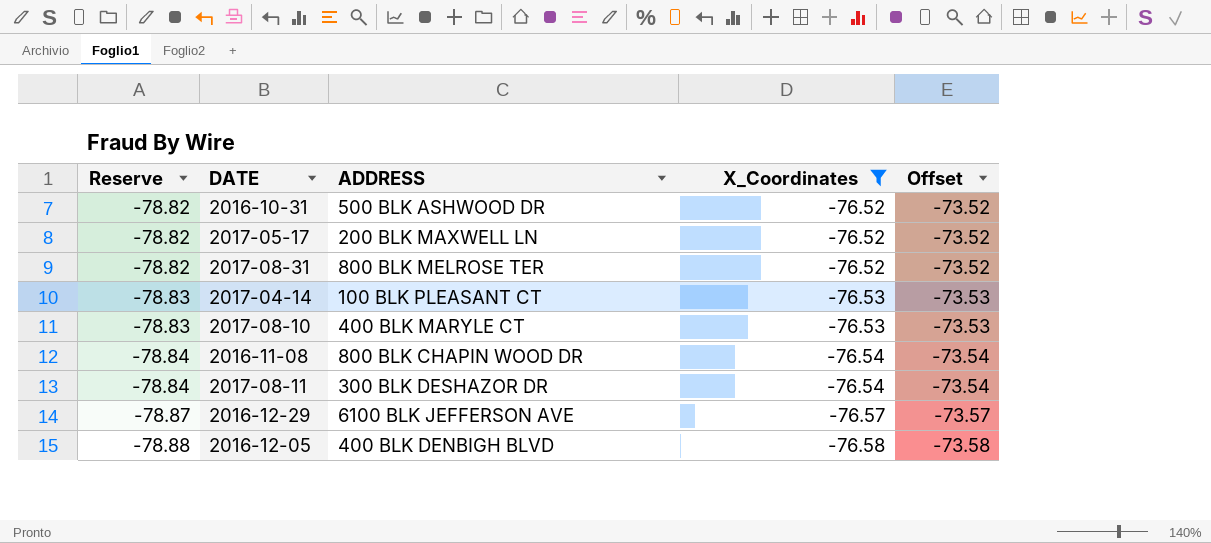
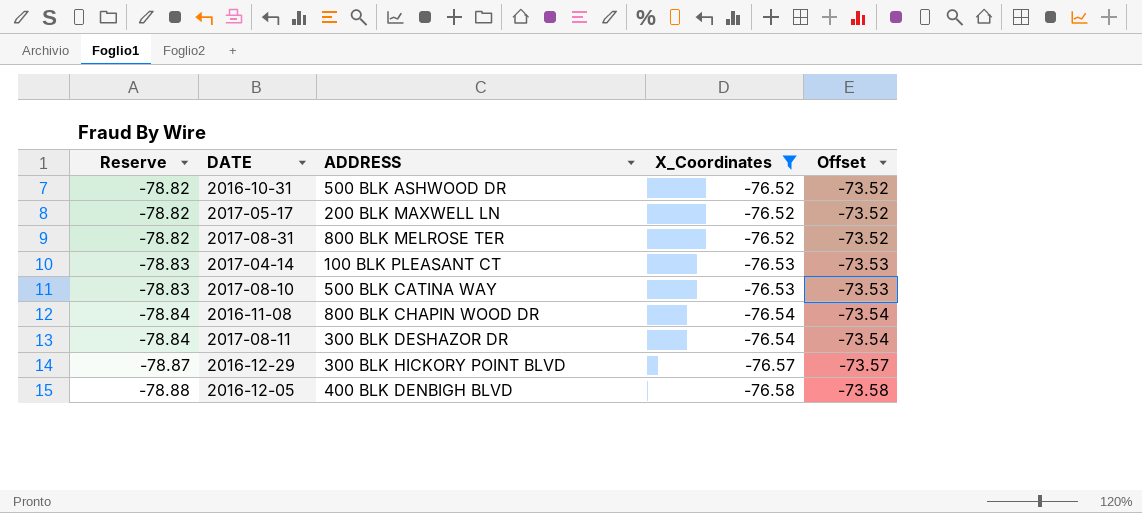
2017-08-10 | ADDRESS: 400 BLK MARYLE CT -> 500 BLK CATINA WAY
2016-12-29 | ADDRESS: 6100 BLK JEFFERSON AVE -> 300 BLK HICKORY POINT BLVD

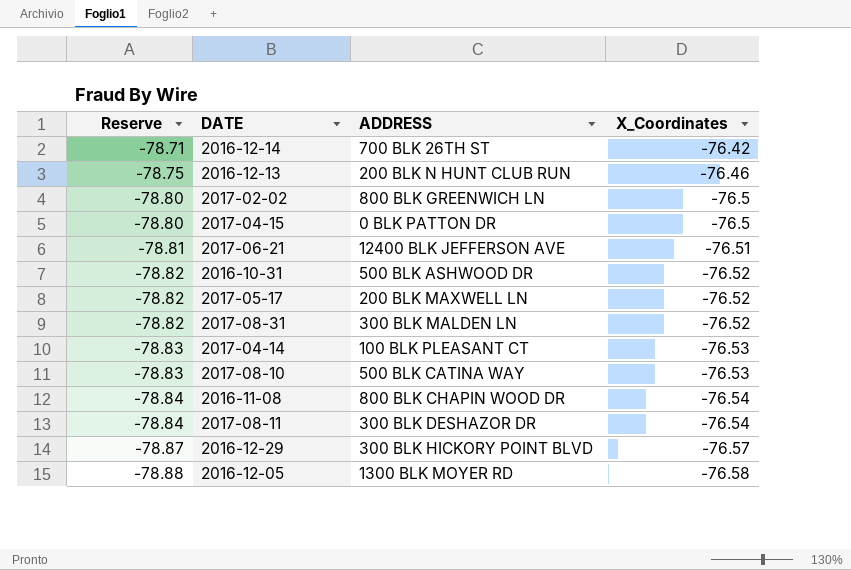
filter: X_Coordinates <= -76.52 -> none
column Offset | formula: [X_Coordinates] + 3 -> none
2017-08-31 | ADDRESS: 800 BLK MELROSE TER -> 300 BLK MALDEN LN
2016-12-05 | ADDRESS: 400 BLK DENBIGH BLVD -> 1300 BLK MOYER RD

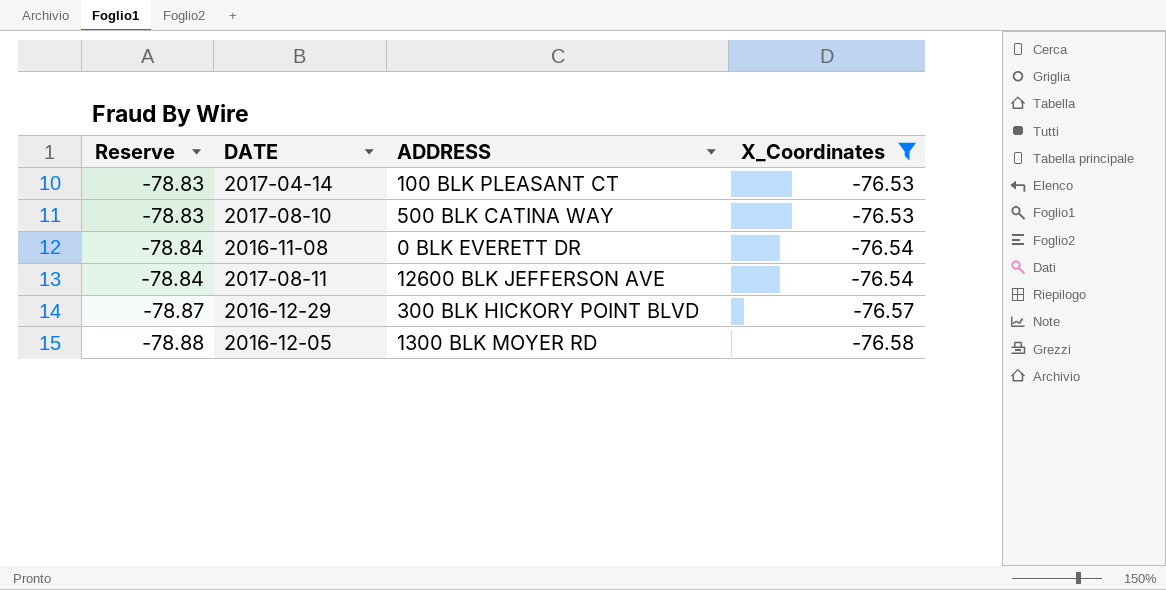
filter: none -> X_Coordinates <= -76.53
2016-11-08 | ADDRESS: 800 BLK CHAPIN WOOD DR -> 0 BLK EVERETT DR
2017-08-11 | ADDRESS: 300 BLK DESHAZOR DR -> 12600 BLK JEFFERSON AVE

